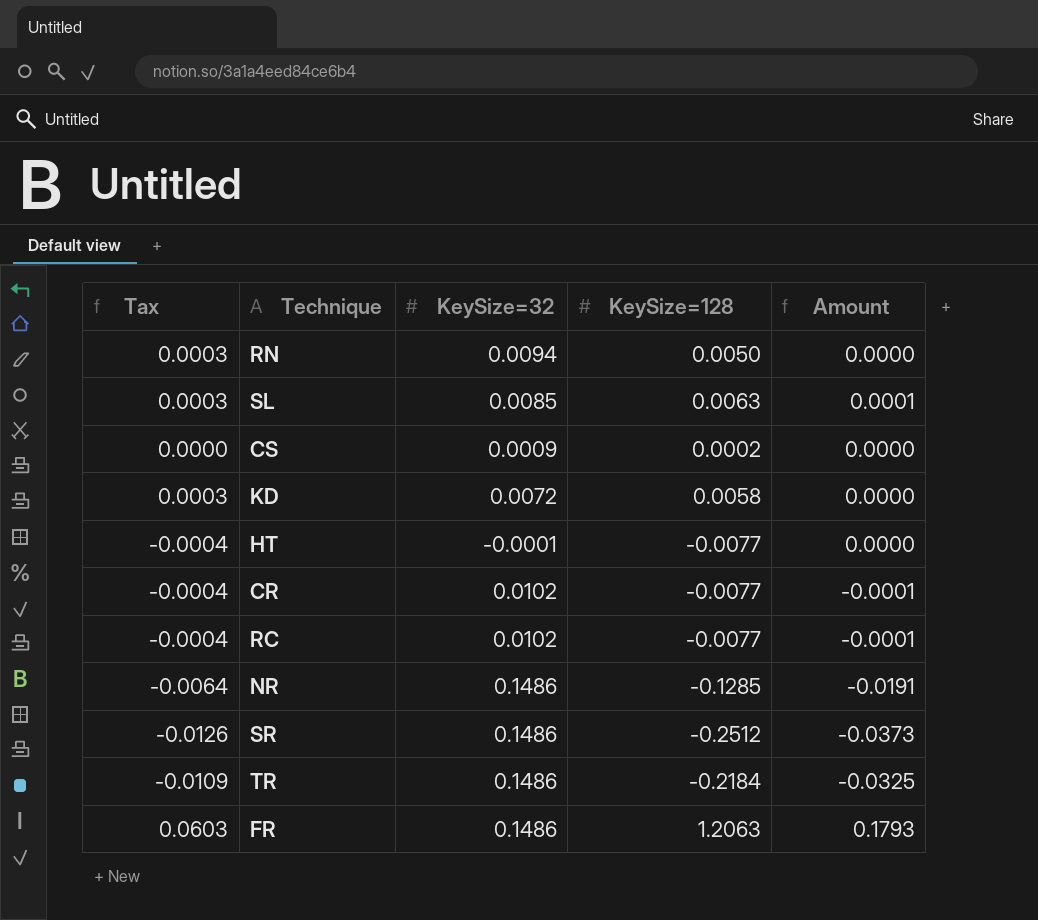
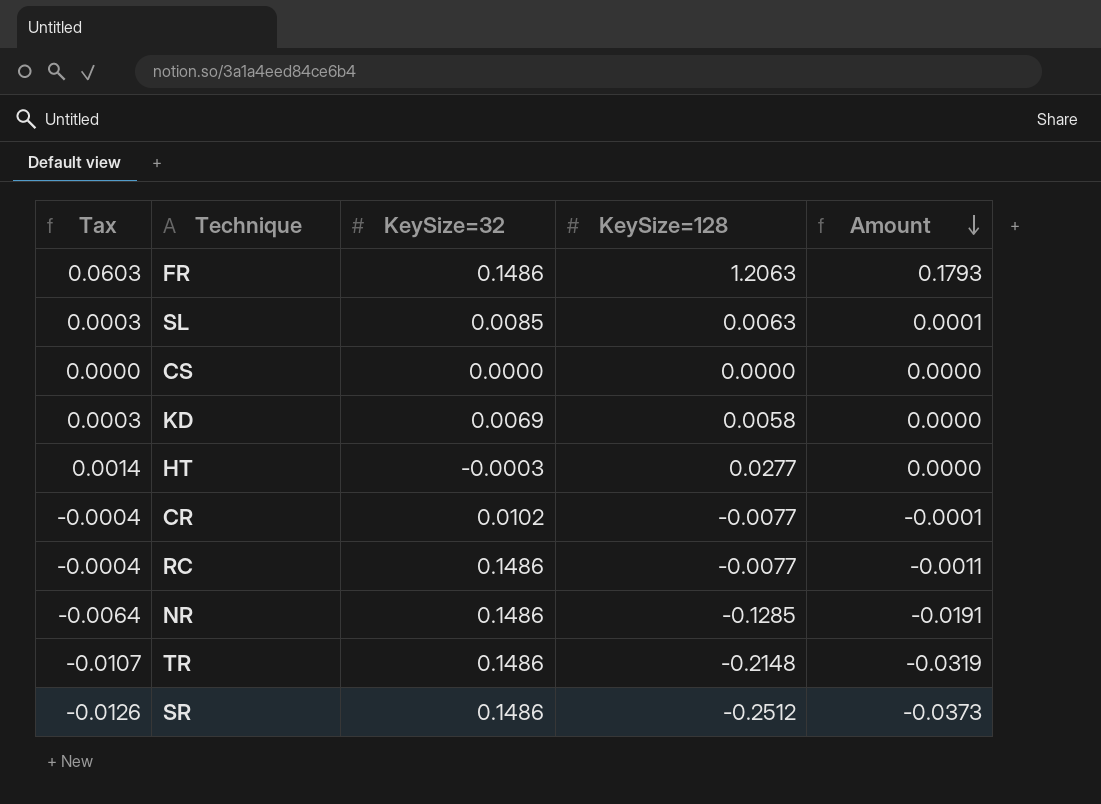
row order: none -> Amount descending
row RN: 0.0003 | 0.0094 | 0.0050 | 0.0000 -> none
CS | KeySize=32: 0.0009 -> 0.0000
CS | KeySize=128: 0.0002 -> 0.0000
KD | KeySize=32: 0.0072 -> 0.0069
HT | Tax: -0.0004 -> 0.0014
HT | KeySize=32: -0.0001 -> -0.0003
HT | KeySize=128: -0.0077 -> 0.0277
RC | KeySize=32: 0.0102 -> 0.1486
RC | Amount: -0.0001 -> -0.0011
TR | Tax: -0.0109 -> -0.0107
TR | KeySize=128: -0.2184 -> -0.2148
TR | Amount: -0.0325 -> -0.0319

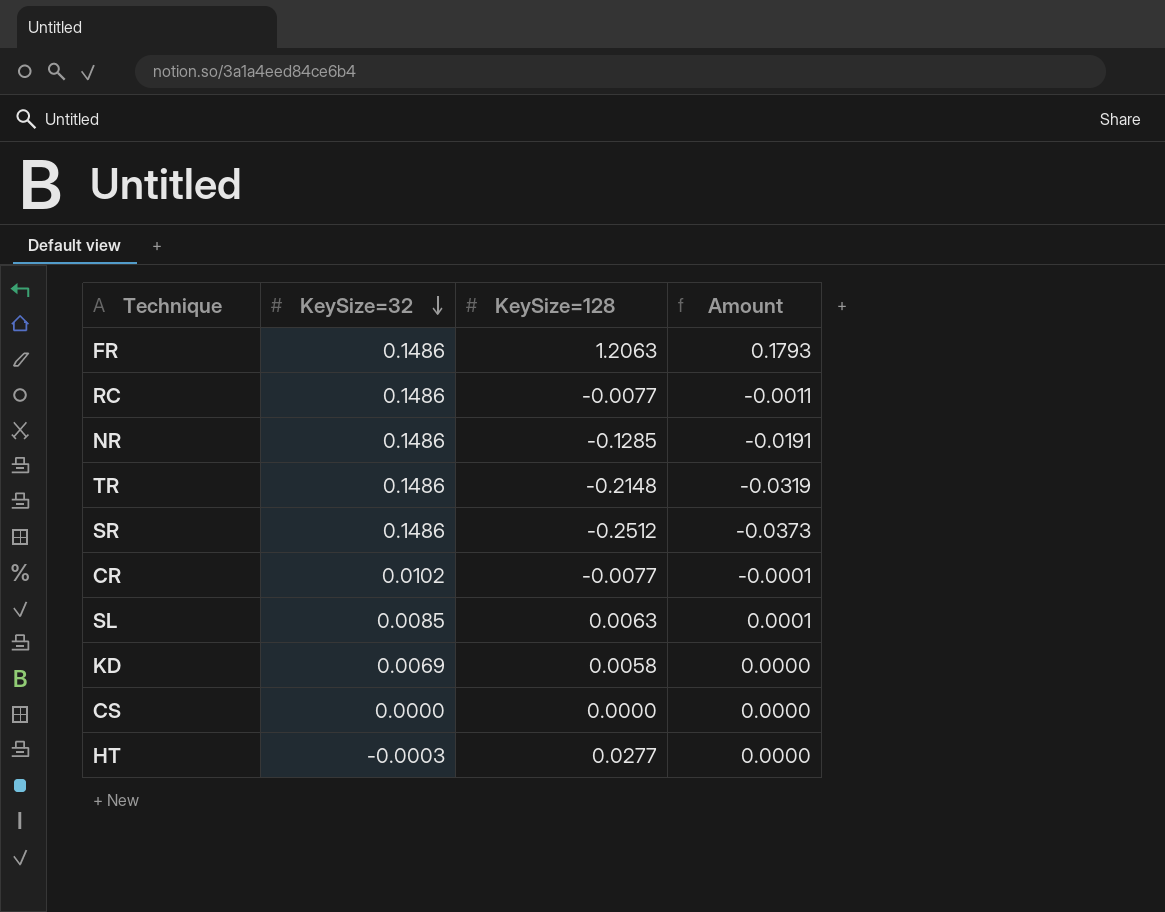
row order: Amount descending -> KeySize=32 descending
column Tax | formula: [KeySize=128] * 0.05 -> none

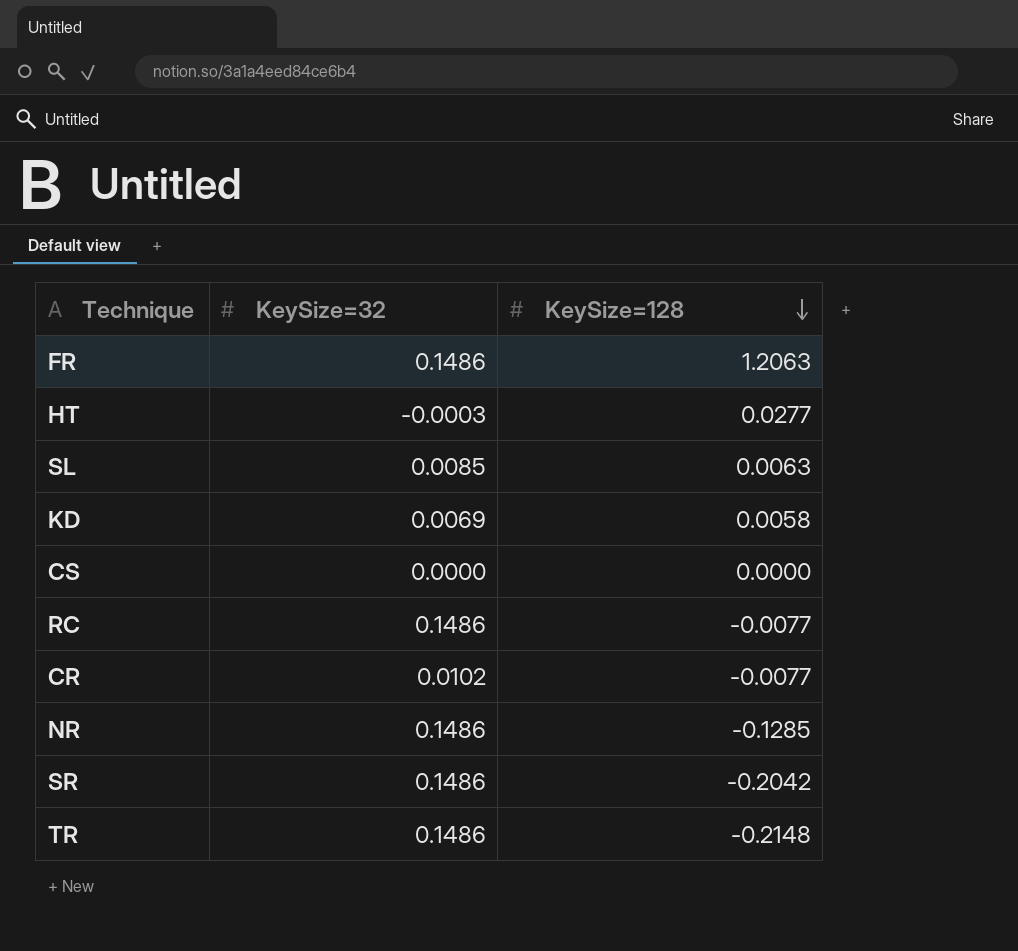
row order: KeySize=32 descending -> KeySize=128 descending
column Amount | formula: [KeySize=32] * [KeySize=128] -> none
SR | KeySize=128: -0.2512 -> -0.2042

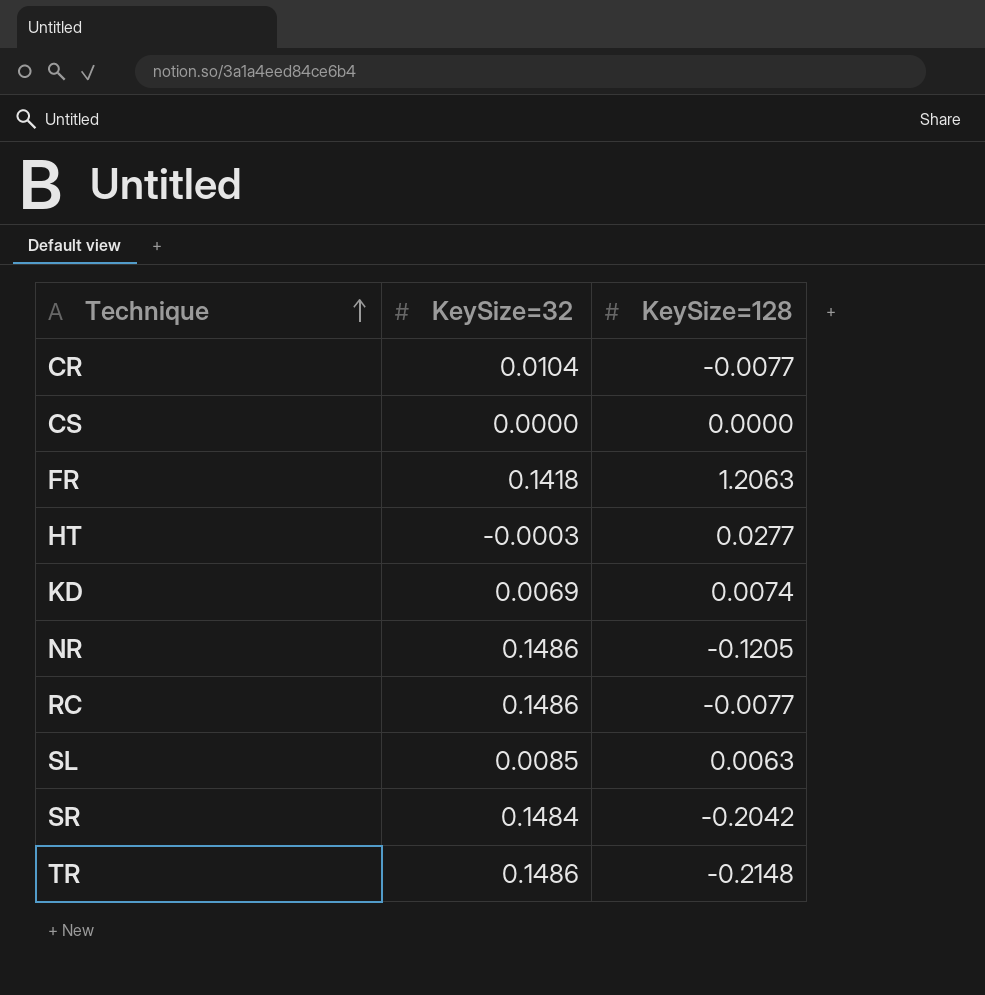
row order: KeySize=128 descending -> Technique ascending
CR | KeySize=32: 0.0102 -> 0.0104
FR | KeySize=32: 0.1486 -> 0.1418
KD | KeySize=128: 0.0058 -> 0.0074
NR | KeySize=128: -0.1285 -> -0.1205
SR | KeySize=32: 0.1486 -> 0.1484

